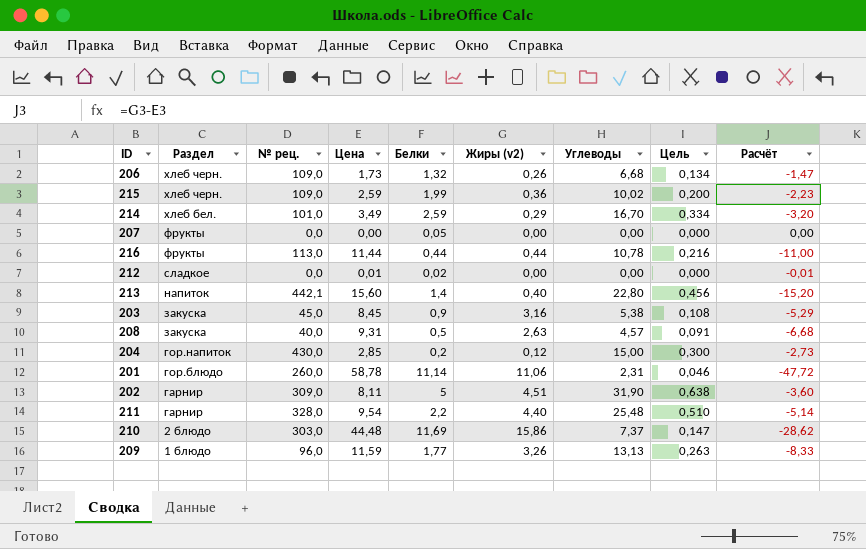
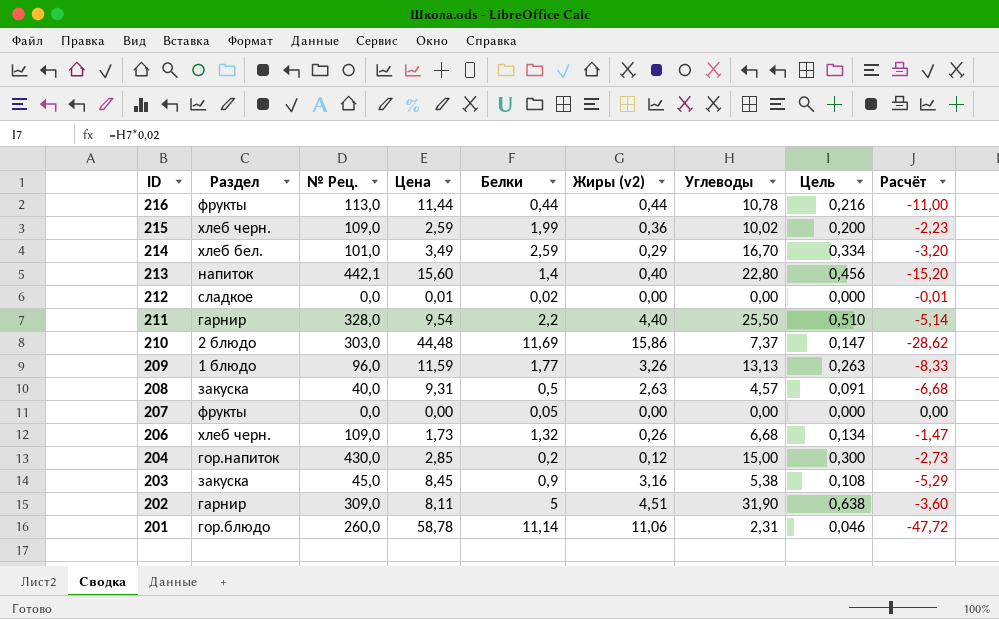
row order: Раздел descending -> ID descending
column name: № рец. -> № Рец.
211 | Углеводы: 25,48 -> 25,50

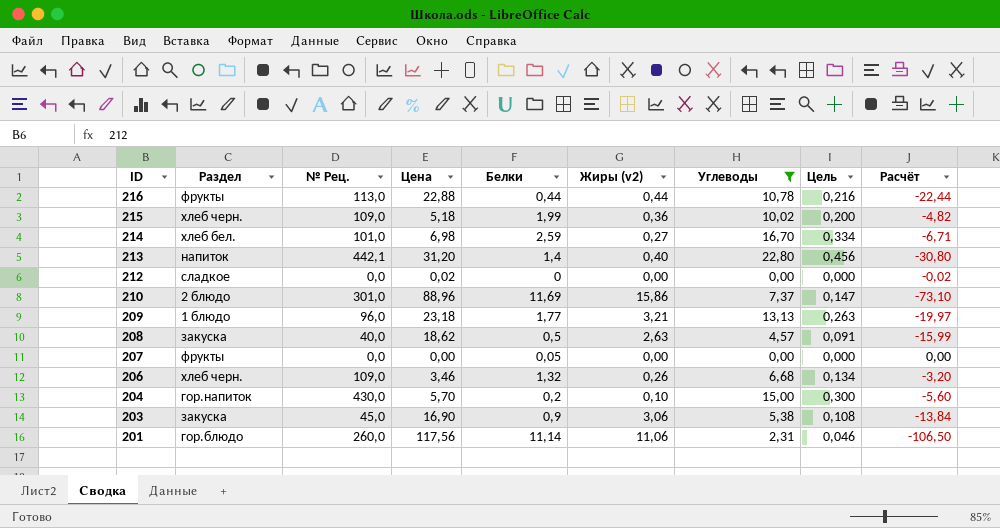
filter: none -> Углеводы <= 22,80
216 | Цена: 11,44 -> 22,88
216 | Расчёт: -11,00 -> -22,44
215 | Цена: 2,59 -> 5,18
215 | Расчёт: -2,23 -> -4,82
214 | Цена: 3,49 -> 6,98
214 | Жиры (v2): 0,29 -> 0,27
214 | Расчёт: -3,20 -> -6,71
213 | Цена: 15,60 -> 31,20
213 | Расчёт: -15,20 -> -30,80
212 | Цена: 0,01 -> 0,02
212 | Белки: 0,02 -> 0
212 | Расчёт: -0,01 -> -0,02
210 | № Рец.: 303,0 -> 301,0
210 | Цена: 44,48 -> 88,96
210 | Расчёт: -28,62 -> -73,10
209 | Цена: 11,59 -> 23,18
209 | Жиры (v2): 3,26 -> 3,21
209 | Расчёт: -8,33 -> -19,97
208 | Цена: 9,31 -> 18,62
208 | Расчёт: -6,68 -> -15,99
206 | Цена: 1,73 -> 3,46
206 | Расчёт: -1,47 -> -3,20
204 | Цена: 2,85 -> 5,70
204 | Жиры (v2): 0,12 -> 0,10
204 | Расчёт: -2,73 -> -5,60
203 | Цена: 8,45 -> 16,90
203 | Жиры (v2): 3,16 -> 3,06
203 | Расчёт: -5,29 -> -13,84
201 | Цена: 58,78 -> 117,56
201 | Расчёт: -47,72 -> -106,50

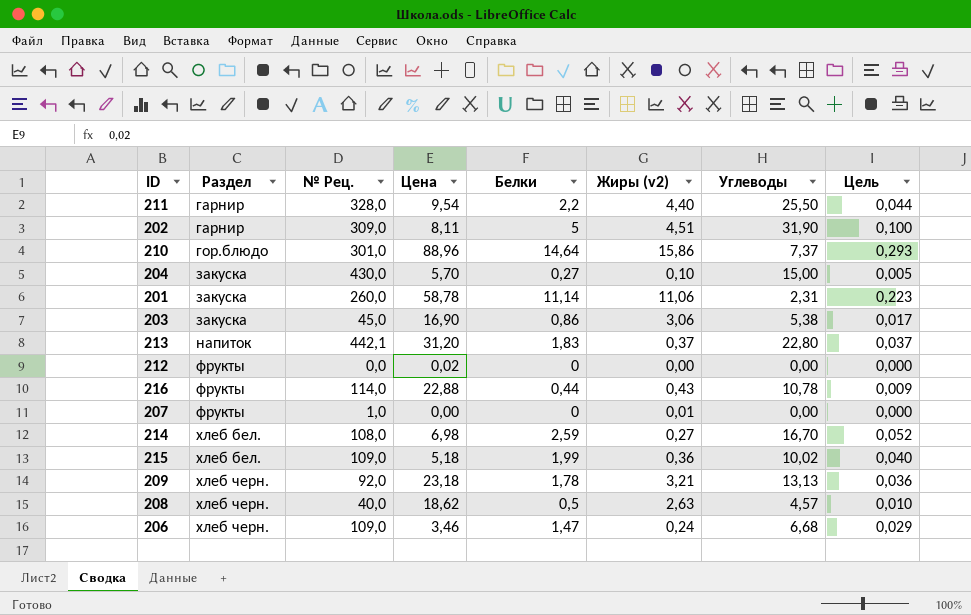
filter: Углеводы <= 22,80 -> none
row order: ID descending -> Раздел ascending
column Расчёт | formula: [Жиры (v2)] - [Цена] -> none
column Цель | formula: [Углеводы] * 0,02 -> [Белки] * 0,02
210 | Раздел: 2 блюдо -> гор.блюдо
210 | Белки: 11,69 -> 14,64
204 | Раздел: гор.напиток -> закуска
204 | Белки: 0,2 -> 0,27
201 | Раздел: гор.блюдо -> закуска
201 | Цена: 117,56 -> 58,78
203 | Белки: 0,9 -> 0,86
213 | Белки: 1,4 -> 1,83
213 | Жиры (v2): 0,40 -> 0,37
212 | Раздел: сладкое -> фрукты
216 | № Рец.: 113,0 -> 114,0
216 | Жиры (v2): 0,44 -> 0,43
207 | № Рец.: 0,0 -> 1,0
207 | Белки: 0,05 -> 0
207 | Жиры (v2): 0,00 -> 0,01
214 | № Рец.: 101,0 -> 108,0
215 | Раздел: хлеб черн. -> хлеб бел.
209 | Раздел: 1 блюдо -> хлеб черн.
209 | № Рец.: 96,0 -> 92,0
209 | Белки: 1,77 -> 1,78
208 | Раздел: закуска -> хлеб черн.
206 | Белки: 1,32 -> 1,47
206 | Жиры (v2): 0,26 -> 0,24

